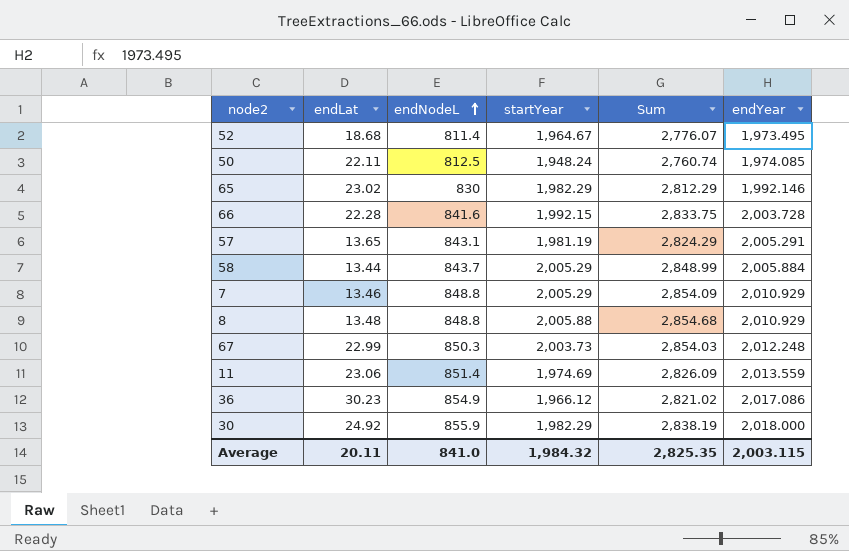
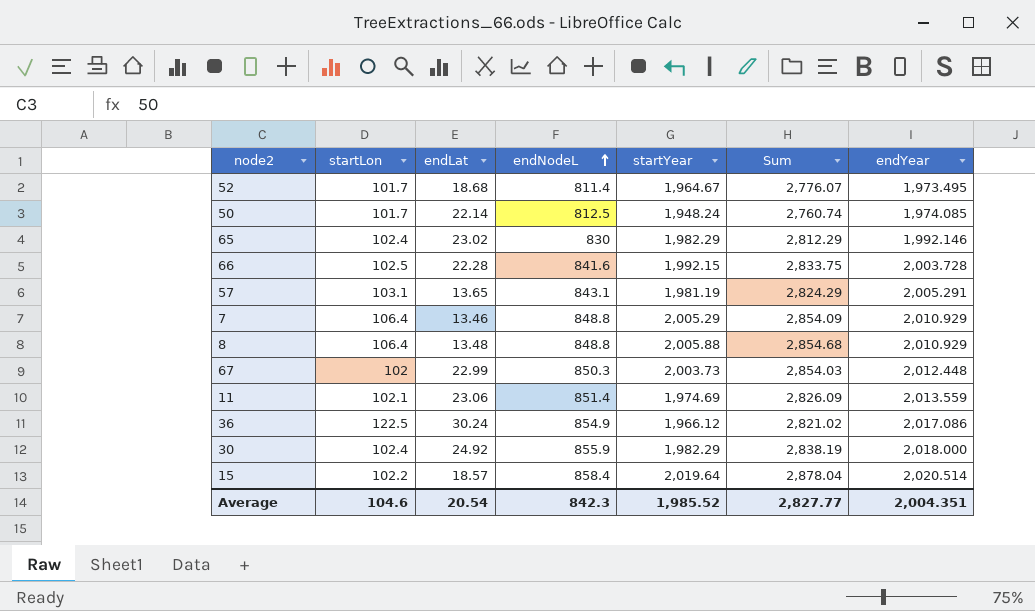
column startLon | position: none -> 2
row 58: 13.44 | 843.7 | 2,005.29 | 2,848.99 | 2,005.884 -> none
50 | endLat: 22.11 -> 22.14
67 | endYear: 2,012.248 -> 2,012.448
36 | endLat: 30.23 -> 30.24
row 15: none -> 102.2 | 18.57 | 858.4 | 2,019.64 | 2,878.04 | 2,020.514
Average | endLat: 20.11 -> 20.54
Average | endNodeL: 841.0 -> 842.3
Average | startYear: 1,984.32 -> 1,985.52
Average | Sum: 2,825.35 -> 2,827.77
Average | endYear: 2,003.115 -> 2,004.351

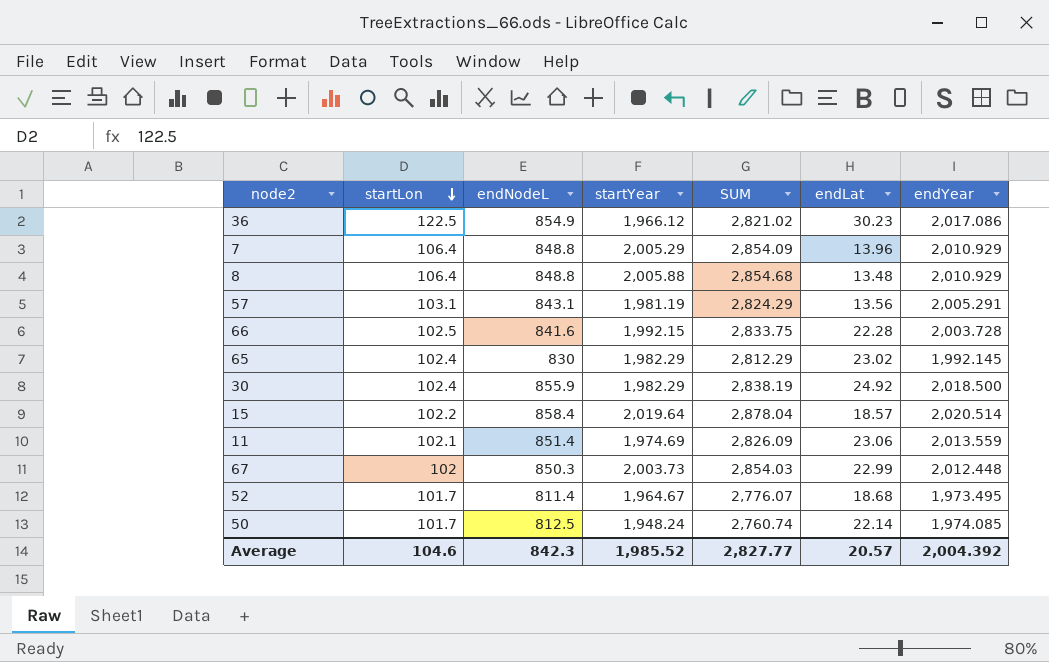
row order: endNodeL ascending -> startLon descending
column name: Sum -> SUM
column endLat | position: 3 -> 6
36 | endLat: 30.24 -> 30.23
7 | endLat: 13.46 -> 13.96
57 | endLat: 13.65 -> 13.56
65 | endYear: 1,992.146 -> 1,992.145
30 | endYear: 2,018.000 -> 2,018.500
Average | endLat: 20.54 -> 20.57
Average | endYear: 2,004.351 -> 2,004.392

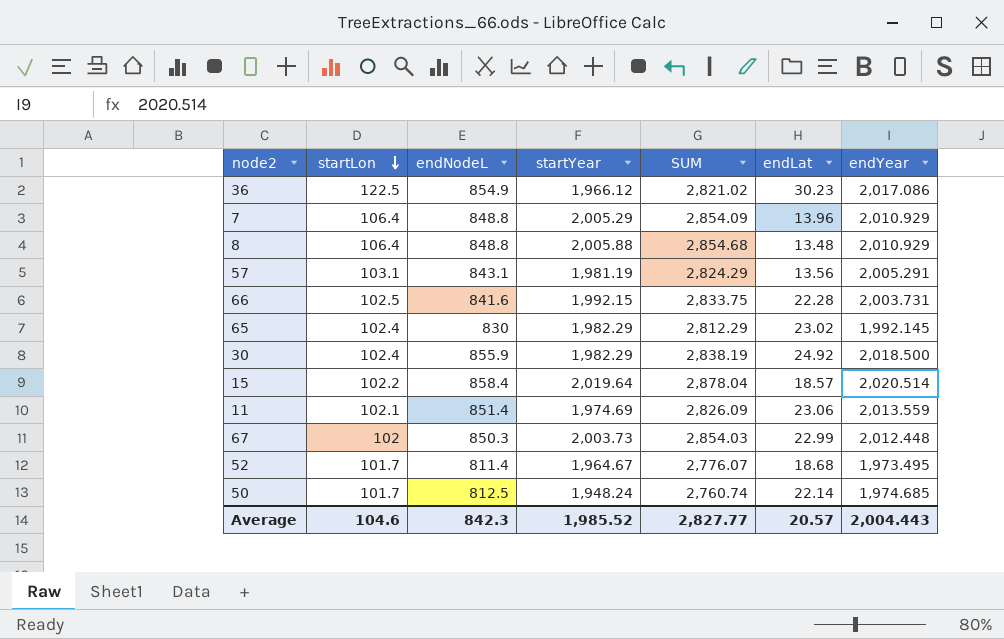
66 | endYear: 2,003.728 -> 2,003.731
50 | endYear: 1,974.085 -> 1,974.685
Average | endYear: 2,004.392 -> 2,004.443

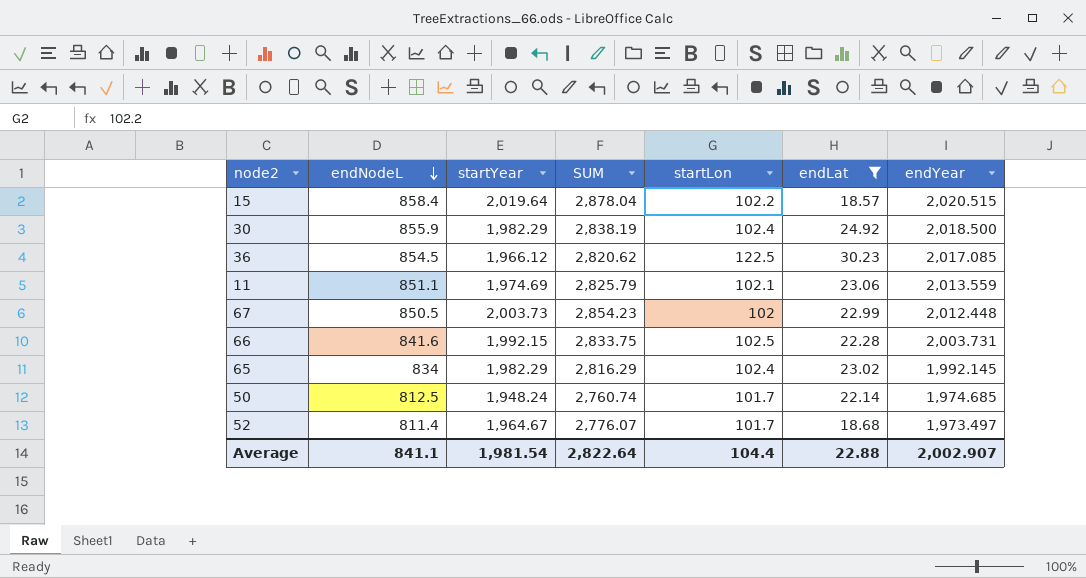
filter: none -> endLat >= 18.57
row order: startLon descending -> endNodeL descending
column startLon | position: 2 -> 5
15 | endYear: 2,020.514 -> 2,020.515
36 | endNodeL: 854.9 -> 854.5
36 | SUM: 2,821.02 -> 2,820.62
36 | endYear: 2,017.086 -> 2,017.085
11 | endNodeL: 851.4 -> 851.1
11 | SUM: 2,826.09 -> 2,825.79
67 | endNodeL: 850.3 -> 850.5
67 | SUM: 2,854.03 -> 2,854.23
65 | endNodeL: 830 -> 834
65 | SUM: 2,812.29 -> 2,816.29
52 | endYear: 1,973.495 -> 1,973.497
Average | endNodeL: 842.3 -> 841.1
Average | startYear: 1,985.52 -> 1,981.54
Average | SUM: 2,827.77 -> 2,822.64
Average | startLon: 104.6 -> 104.4
Average | endLat: 20.57 -> 22.88
Average | endYear: 2,004.443 -> 2,002.907

